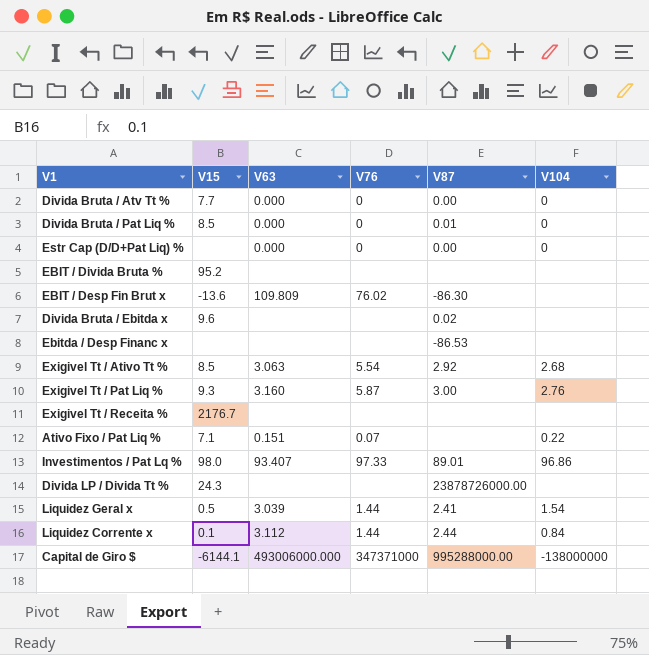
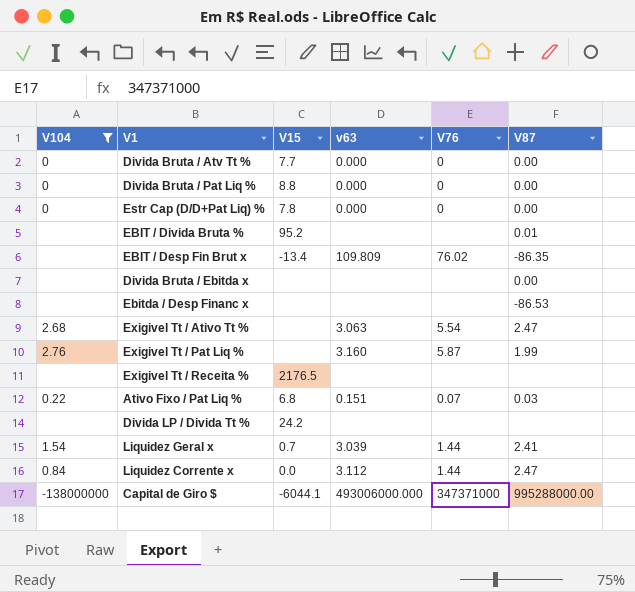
filter: none -> V104 != 96.86
column V104 | position: 6 -> 1
column name: V63 -> v63
Divida Bruta / Pat Liq % | V15: 8.5 -> 8.8
Divida Bruta / Pat Liq % | V87: 0.01 -> 0.00
Estr Cap (D/D+Pat Liq) % | V15: none -> 7.8
EBIT / Divida Bruta % | V87: none -> 0.01
EBIT / Desp Fin Brut x | V15: -13.6 -> -13.4
EBIT / Desp Fin Brut x | V87: -86.30 -> -86.35
Divida Bruta / Ebitda x | V15: 9.6 -> none
Divida Bruta / Ebitda x | V87: 0.02 -> 0.00
Exigivel Tt / Ativo Tt % | V15: 8.5 -> none
Exigivel Tt / Ativo Tt % | V87: 2.92 -> 2.47
Exigivel Tt / Pat Liq % | V15: 9.3 -> none
Exigivel Tt / Pat Liq % | V87: 3.00 -> 1.99
Exigivel Tt / Receita % | V15: 2176.7 -> 2176.5
Ativo Fixo / Pat Liq % | V15: 7.1 -> 6.8
Ativo Fixo / Pat Liq % | V87: none -> 0.03
Divida LP / Divida Tt % | V15: 24.3 -> 24.2
Divida LP / Divida Tt % | V87: 23878726000.00 -> none
Liquidez Geral x | V15: 0.5 -> 0.7
Liquidez Corrente x | V15: 0.1 -> 0.0
Liquidez Corrente x | V87: 2.44 -> 2.47
Capital de Giro $ | V15: -6144.1 -> -6044.1

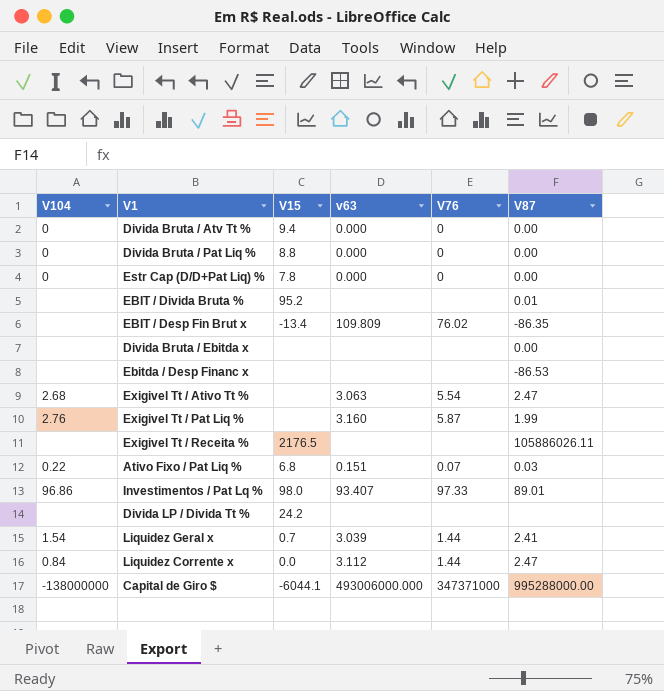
filter: V104 != 96.86 -> none
Divida Bruta / Atv Tt % | V15: 7.7 -> 9.4
Exigivel Tt / Receita % | V87: none -> 105886026.11

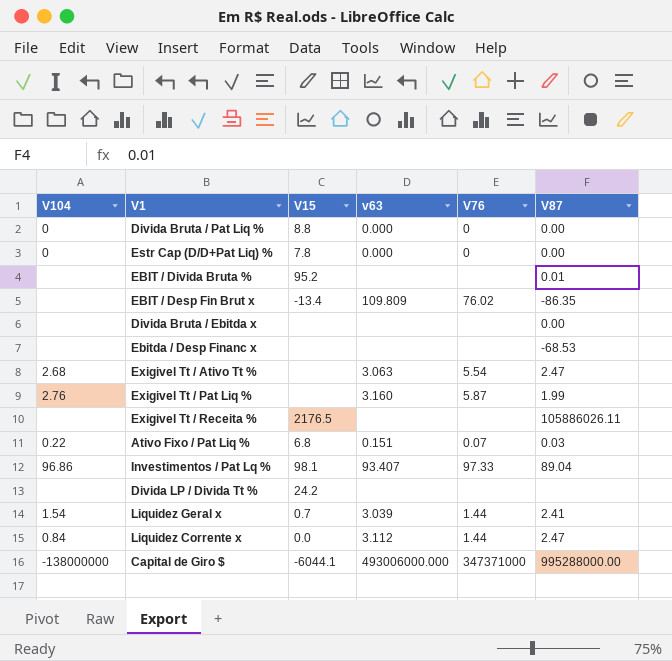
row Divida Bruta / Atv Tt %: 0 | 9.4 | 0.000 | 0 | 0.00 -> none
Ebitda / Desp Financ x | V87: -86.53 -> -68.53
Investimentos / Pat Lq % | V15: 98.0 -> 98.1
Investimentos / Pat Lq % | V87: 89.01 -> 89.04

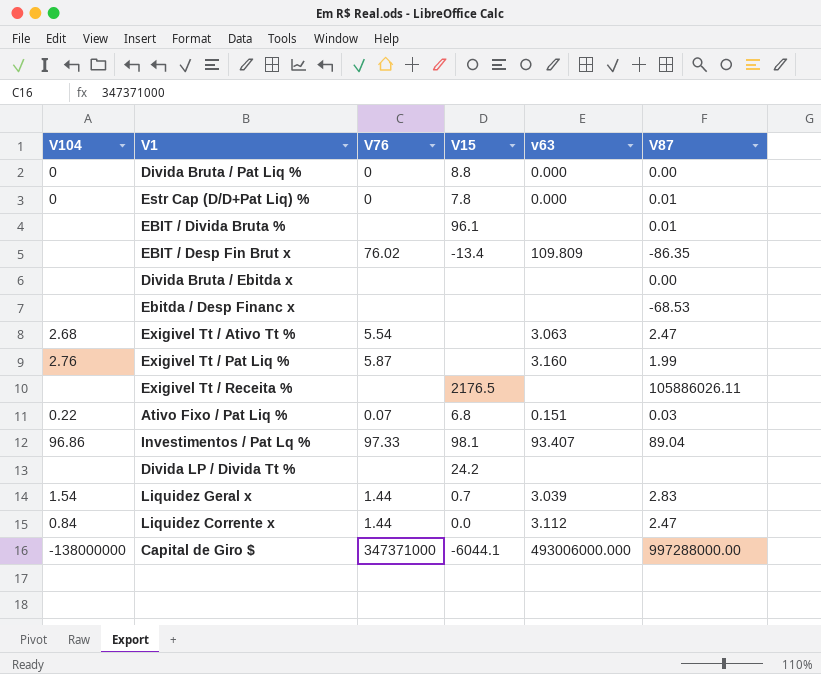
column V76 | position: 5 -> 3
Estr Cap (D/D+Pat Liq) % | V87: 0.00 -> 0.01
EBIT / Divida Bruta % | V15: 95.2 -> 96.1
Liquidez Geral x | V87: 2.41 -> 2.83
Capital de Giro $ | V87: 995288000.00 -> 997288000.00

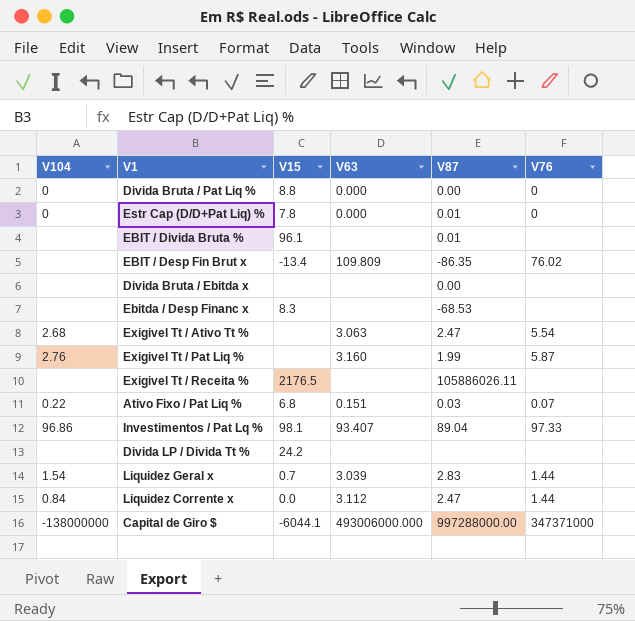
column name: v63 -> V63
column V76 | position: 3 -> 6
Ebitda / Desp Financ x | V15: none -> 8.3

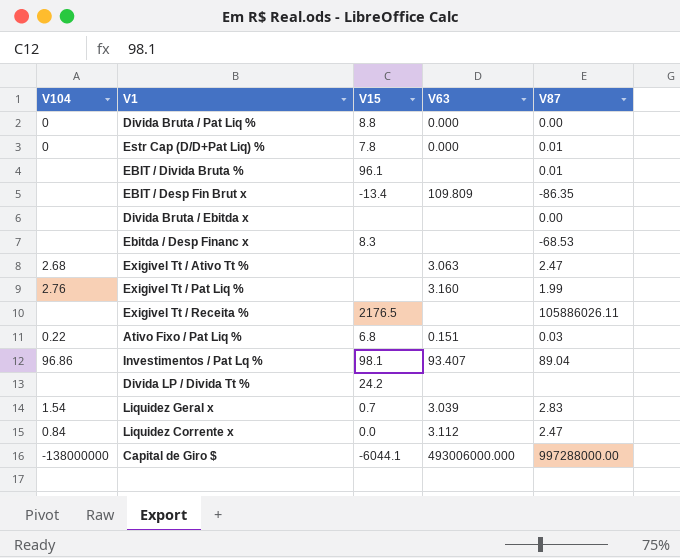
column V76 | position: 6 -> none

